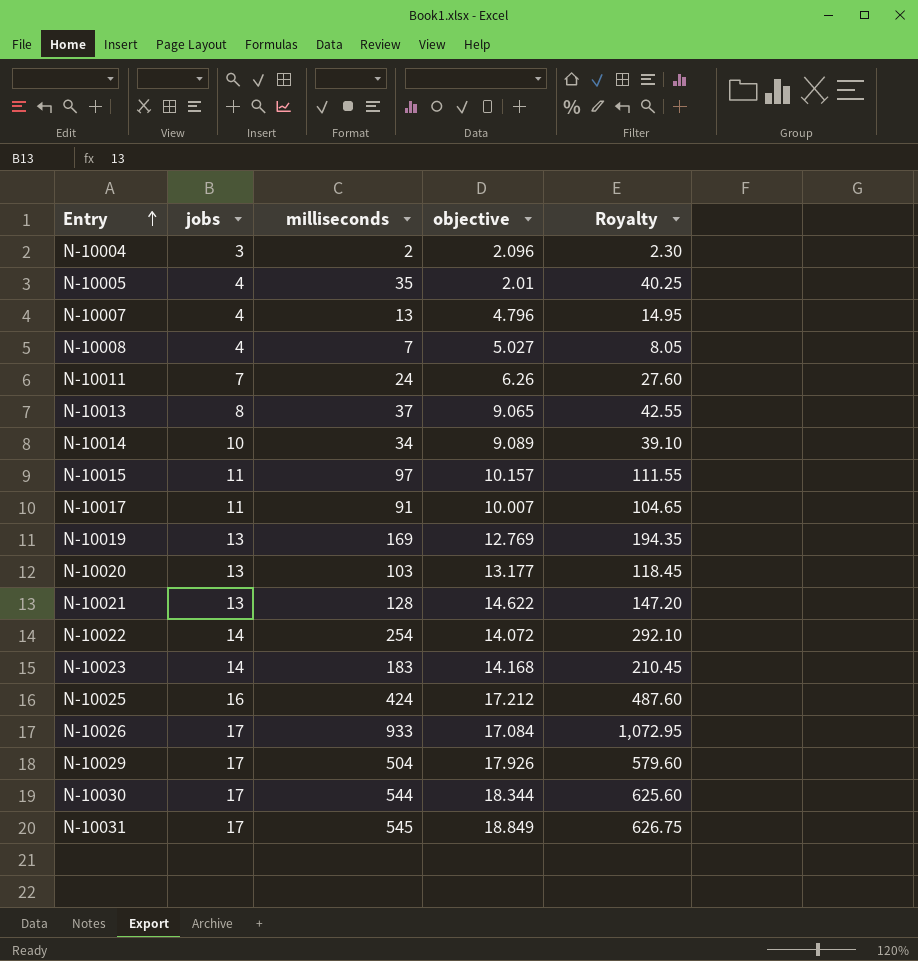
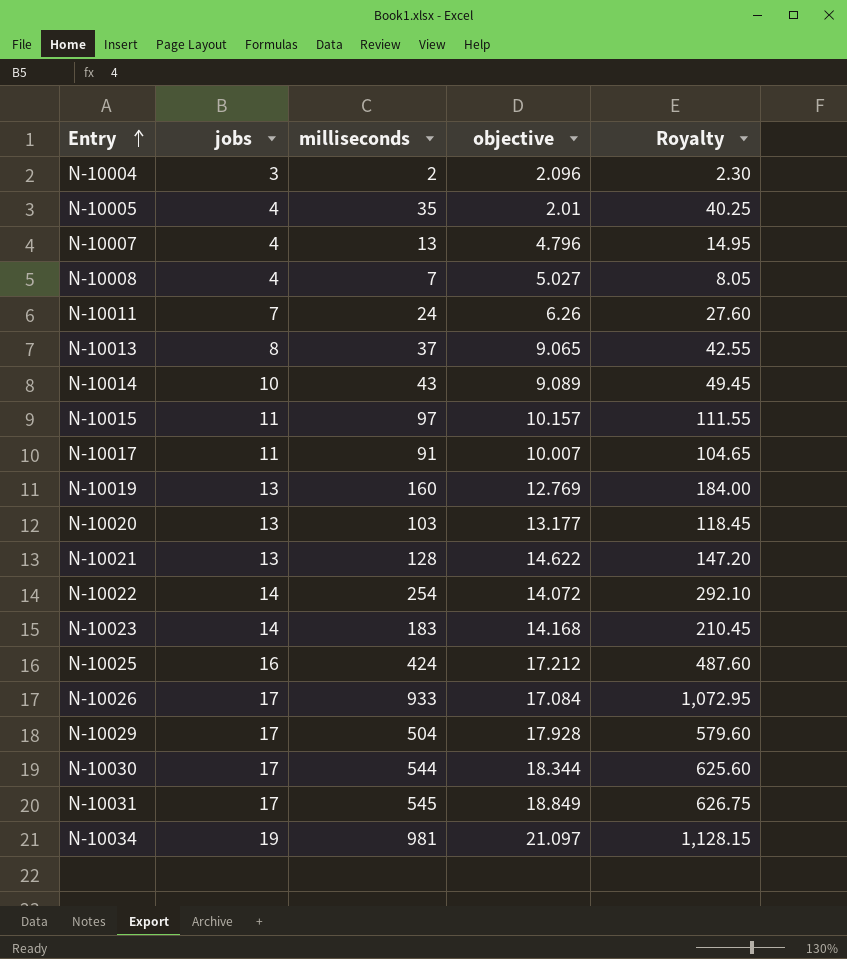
N-10014 | milliseconds: 34 -> 43
N-10014 | Royalty: 39.10 -> 49.45
N-10019 | milliseconds: 169 -> 160
N-10019 | Royalty: 194.35 -> 184.00
N-10029 | objective: 17.926 -> 17.928
row N-10034: none -> 19 | 981 | 21.097 | 1,128.15

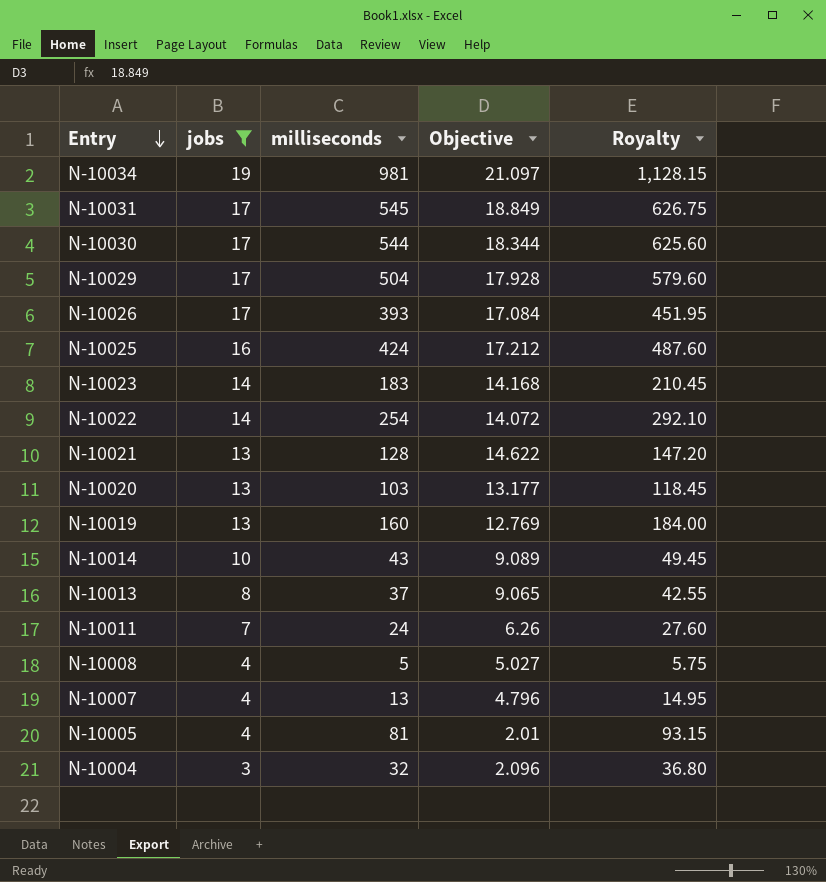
filter: none -> jobs != 11
row order: Entry ascending -> Entry descending
column name: objective -> Objective
N-10026 | milliseconds: 933 -> 393
N-10026 | Royalty: 1,072.95 -> 451.95
N-10008 | milliseconds: 7 -> 5
N-10008 | Royalty: 8.05 -> 5.75
N-10005 | milliseconds: 35 -> 81
N-10005 | Royalty: 40.25 -> 93.15
N-10004 | milliseconds: 2 -> 32
N-10004 | Royalty: 2.30 -> 36.80

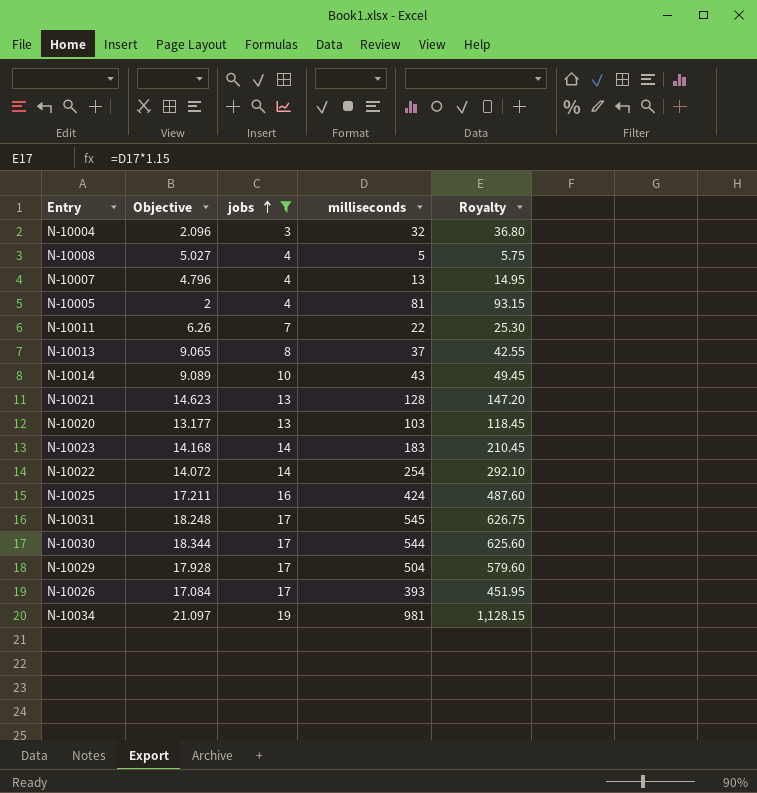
row order: Entry descending -> jobs ascending
column Objective | position: 4 -> 2
row N-10019: 13 | 160 | 12.769 | 184.00 -> none
N-10005 | Objective: 2.01 -> 2
N-10011 | milliseconds: 24 -> 22
N-10011 | Royalty: 27.60 -> 25.30
N-10021 | Objective: 14.622 -> 14.623
N-10025 | Objective: 17.212 -> 17.211
N-10031 | Objective: 18.849 -> 18.248

